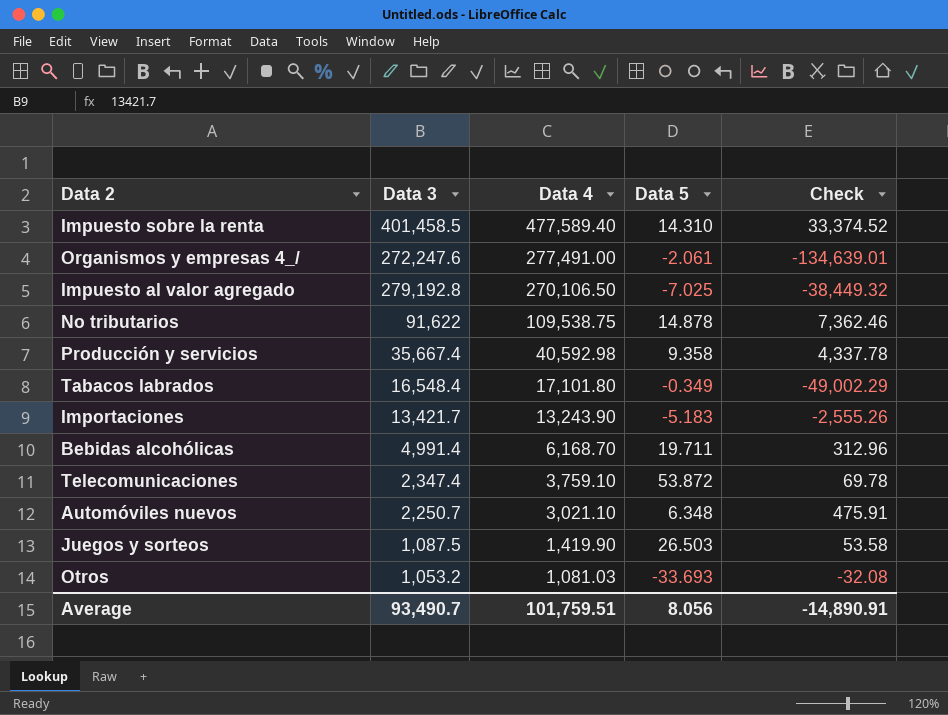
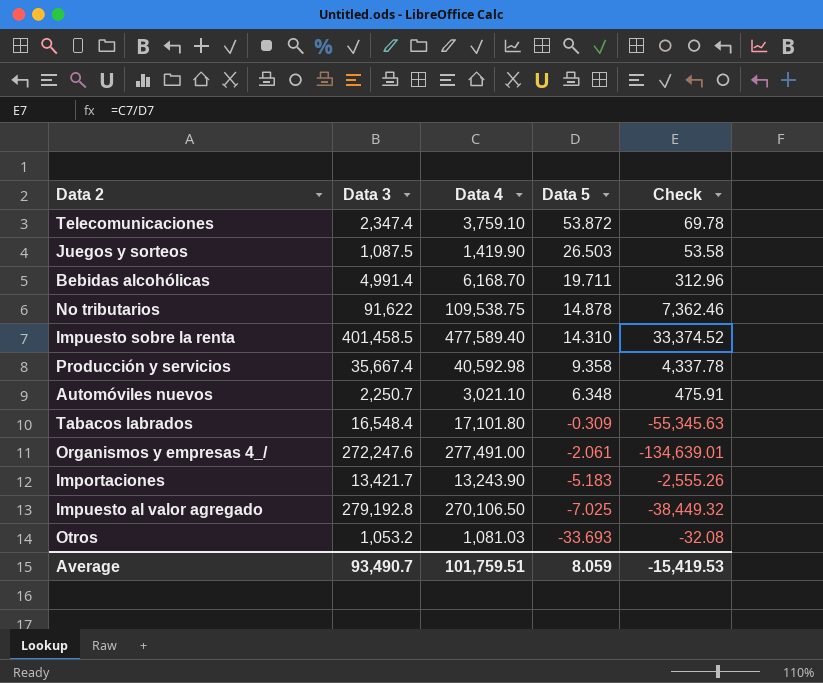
row order: Data 4 descending -> Data 5 descending
Tabacos labrados | Data 5: -0.349 -> -0.309
Tabacos labrados | Check: -49,002.29 -> -55,345.63
Average | Data 5: 8.056 -> 8.059
Average | Check: -14,890.91 -> -15,419.53

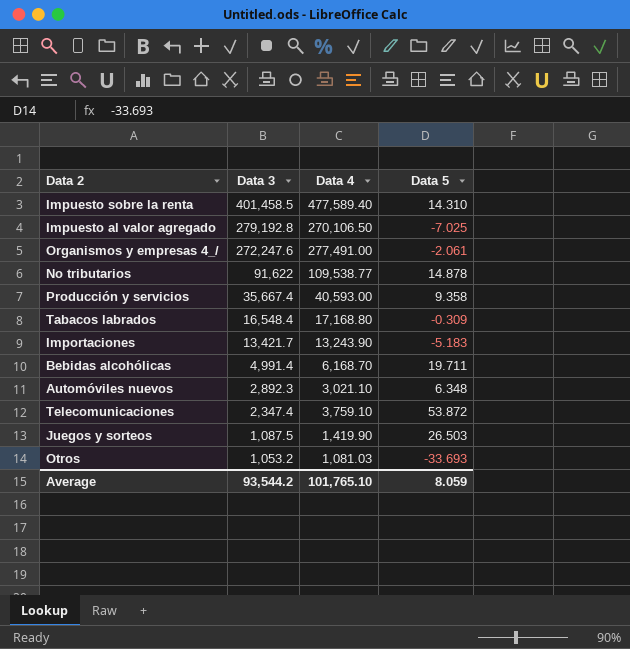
row order: Data 5 descending -> Data 3 descending
column Check | formula: [Data 4] / [Data 5] -> none
No tributarios | Data 4: 109,538.75 -> 109,538.77
Producción y servicios | Data 4: 40,592.98 -> 40,593.00
Tabacos labrados | Data 4: 17,101.80 -> 17,168.80
Automóviles nuevos | Data 3: 2,250.7 -> 2,892.3
Average | Data 3: 93,490.7 -> 93,544.2
Average | Data 4: 101,759.51 -> 101,765.10

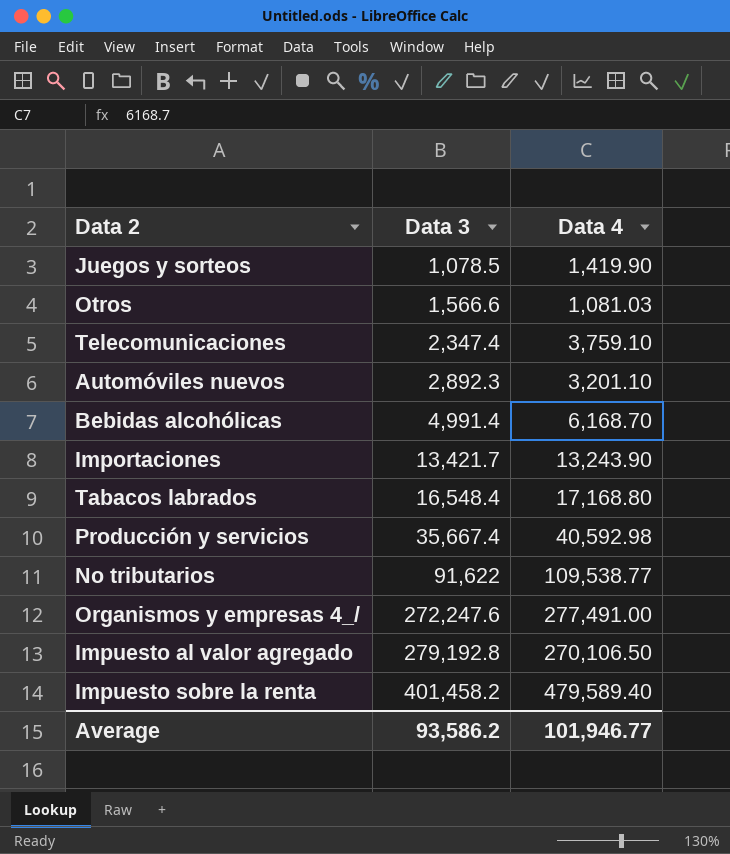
row order: Data 3 descending -> Data 3 ascending
column Data 5 | position: 4 -> none
Juegos y sorteos | Data 3: 1,087.5 -> 1,078.5
Otros | Data 3: 1,053.2 -> 1,566.6
Automóviles nuevos | Data 4: 3,021.10 -> 3,201.10
Producción y servicios | Data 4: 40,593.00 -> 40,592.98
Impuesto sobre la renta | Data 3: 401,458.5 -> 401,458.2
Impuesto sobre la renta | Data 4: 477,589.40 -> 479,589.40
Average | Data 3: 93,544.2 -> 93,586.2
Average | Data 4: 101,765.10 -> 101,946.77

